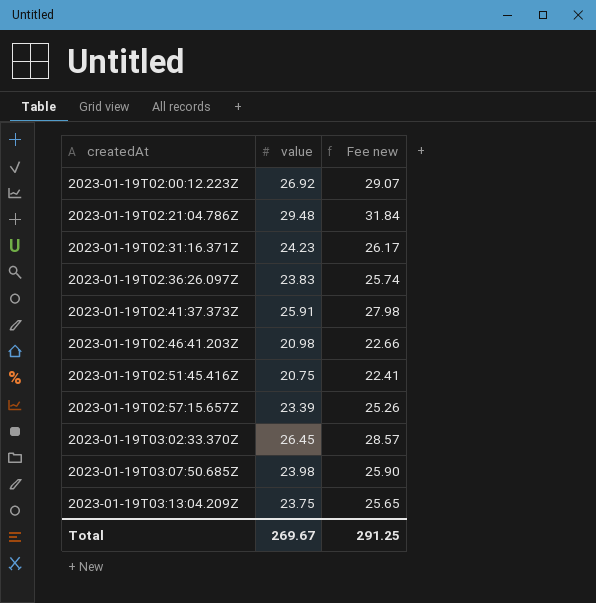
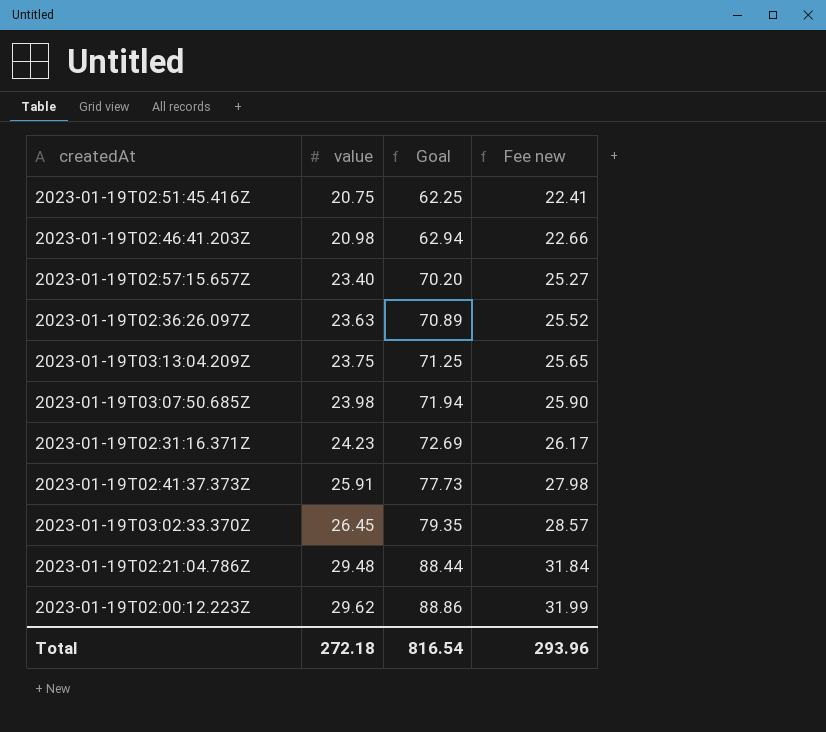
row order: createdAt ascending -> value ascending
column Goal | formula: none -> [value] * 3
2023-01-19T02:57:15.657Z | value: 23.39 -> 23.40
2023-01-19T02:57:15.657Z | Fee new: 25.26 -> 25.27
2023-01-19T02:36:26.097Z | value: 23.83 -> 23.63
2023-01-19T02:36:26.097Z | Fee new: 25.74 -> 25.52
2023-01-19T02:00:12.223Z | value: 26.92 -> 29.62
2023-01-19T02:00:12.223Z | Fee new: 29.07 -> 31.99
Total | value: 269.67 -> 272.18
Total | Fee new: 291.25 -> 293.96

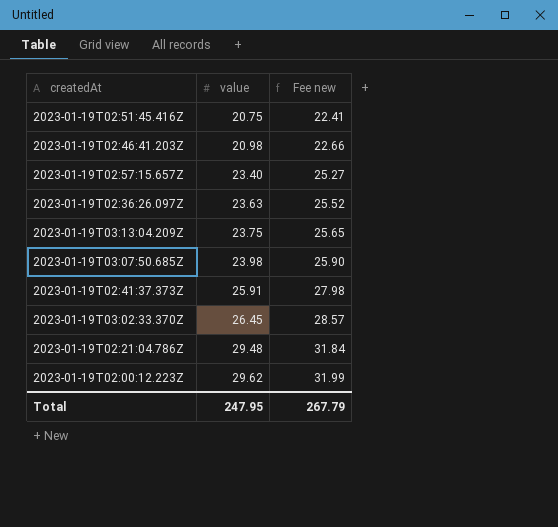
column Goal | formula: [value] * 3 -> none
row 2023-01-19T02:31:16.371Z: 24.23 | 72.69 | 26.17 -> none
Total | value: 272.18 -> 247.95
Total | Fee new: 293.96 -> 267.79

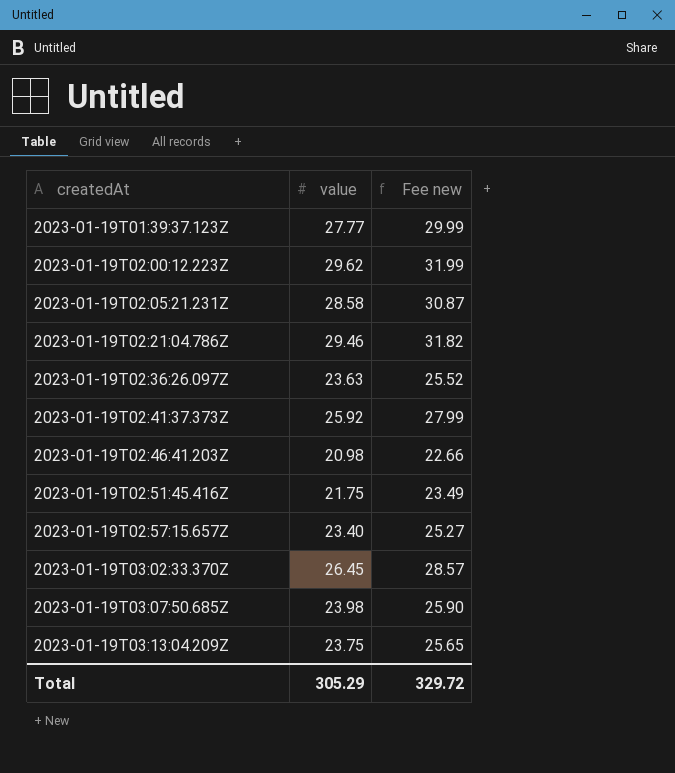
row order: value ascending -> createdAt ascending
row 2023-01-19T01:39:37.123Z: none -> 27.77 | 29.99
row 2023-01-19T02:05:21.231Z: none -> 28.58 | 30.87
2023-01-19T02:21:04.786Z | value: 29.48 -> 29.46
2023-01-19T02:21:04.786Z | Fee new: 31.84 -> 31.82
2023-01-19T02:41:37.373Z | value: 25.91 -> 25.92
2023-01-19T02:41:37.373Z | Fee new: 27.98 -> 27.99
2023-01-19T02:51:45.416Z | value: 20.75 -> 21.75
2023-01-19T02:51:45.416Z | Fee new: 22.41 -> 23.49
Total | value: 247.95 -> 305.29
Total | Fee new: 267.79 -> 329.72

